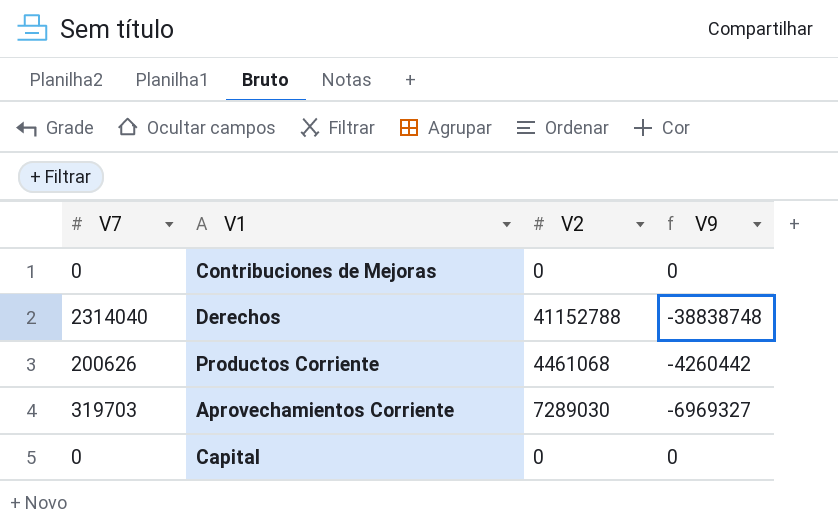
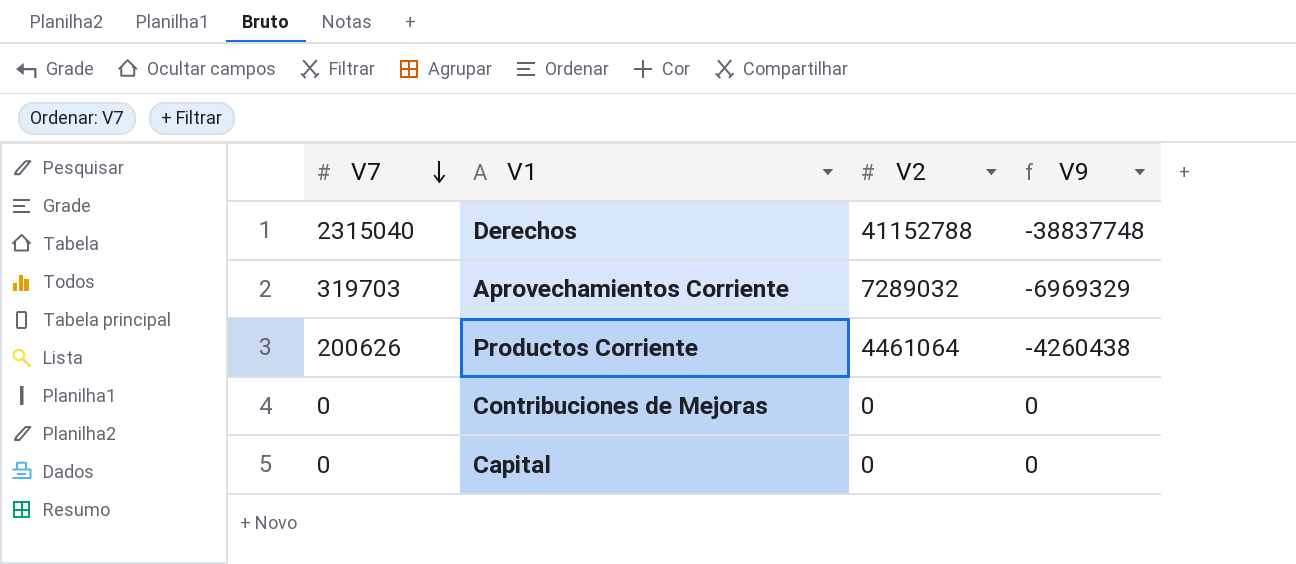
row order: none -> V7 descending
Derechos | V7: 2314040 -> 2315040
Derechos | V9: -38838748 -> -38837748
Aprovechamientos Corriente | V2: 7289030 -> 7289032
Aprovechamientos Corriente | V9: -6969327 -> -6969329
Productos Corriente | V2: 4461068 -> 4461064
Productos Corriente | V9: -4260442 -> -4260438

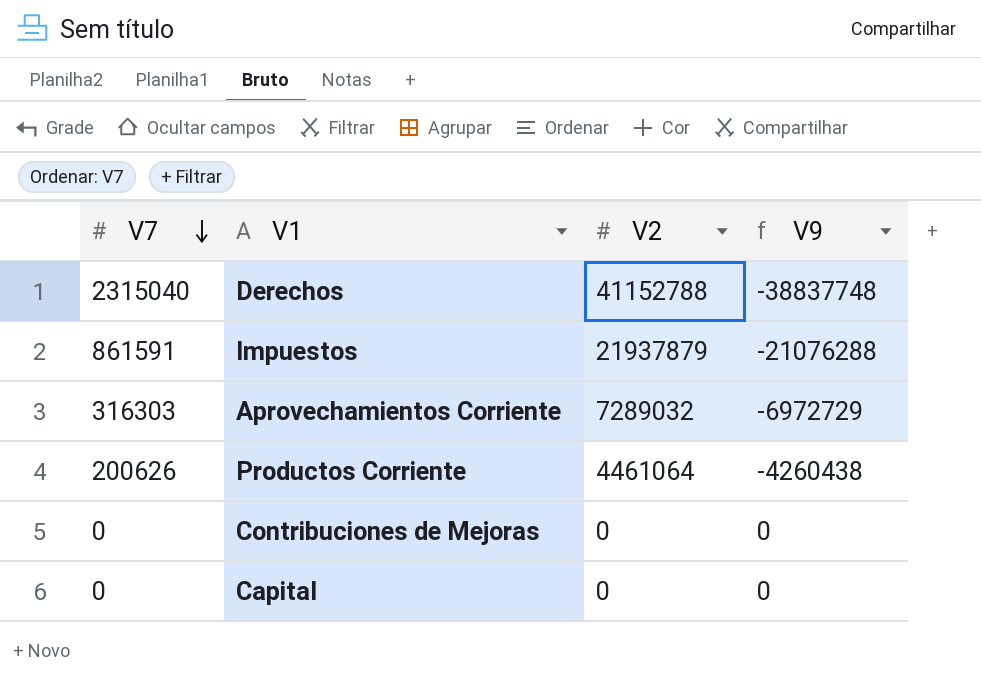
row Impuestos: none -> 861591 | 21937879 | -21076288
Aprovechamientos Corriente | V7: 319703 -> 316303
Aprovechamientos Corriente | V9: -6969329 -> -6972729

